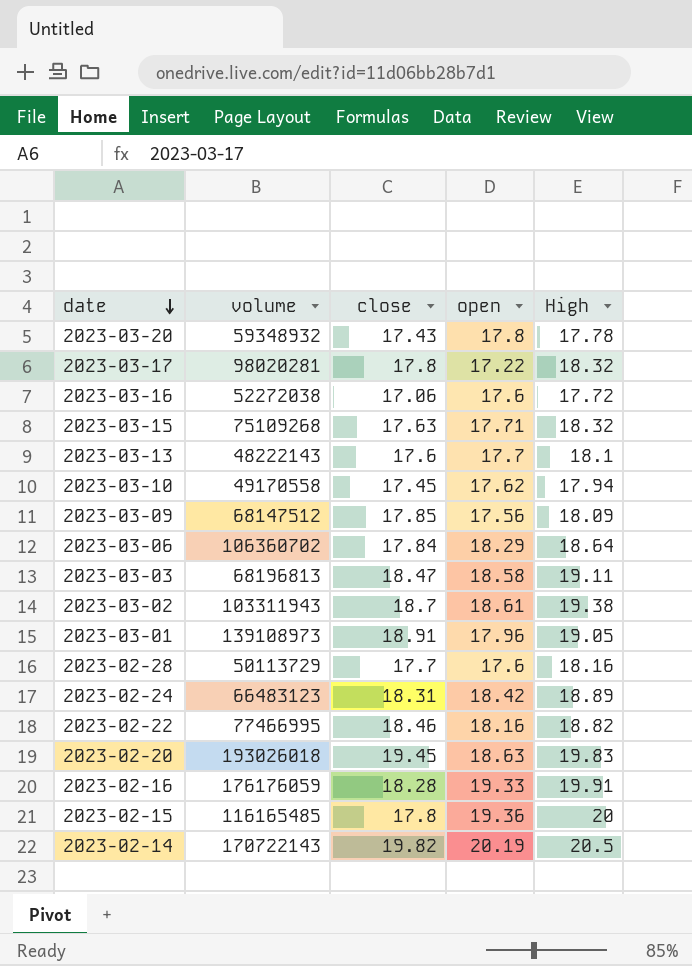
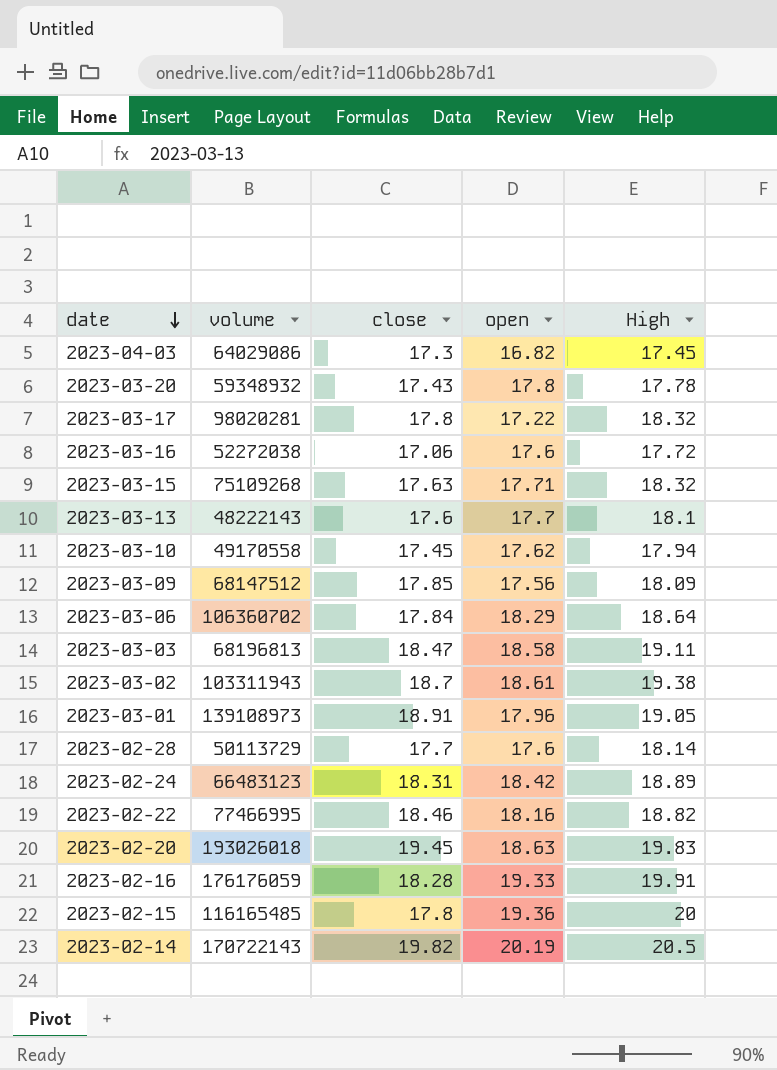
row 2023-04-03: none -> 64029086 | 17.3 | 16.82 | 17.45
2023-02-28 | High: 18.16 -> 18.14

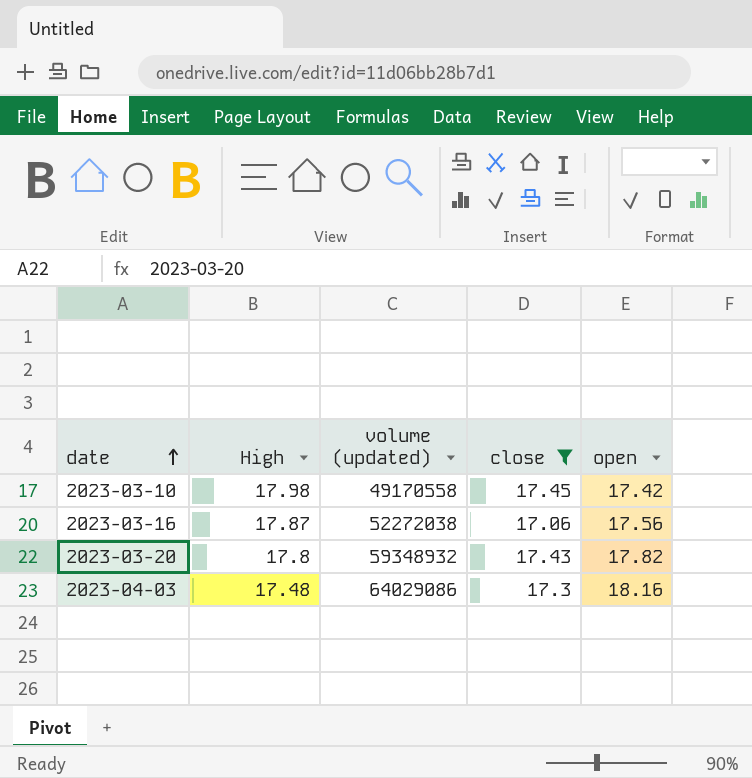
filter: none -> close <= 17.45
row order: date descending -> date ascending
column High | position: 5 -> 2
column name: volume -> volume (updated)
2023-03-10 | High: 17.94 -> 17.98
2023-03-10 | open: 17.62 -> 17.42
2023-03-16 | High: 17.72 -> 17.87
2023-03-16 | open: 17.6 -> 17.56
2023-03-20 | High: 17.78 -> 17.8
2023-03-20 | open: 17.8 -> 17.82
2023-04-03 | High: 17.45 -> 17.48
2023-04-03 | open: 16.82 -> 18.16

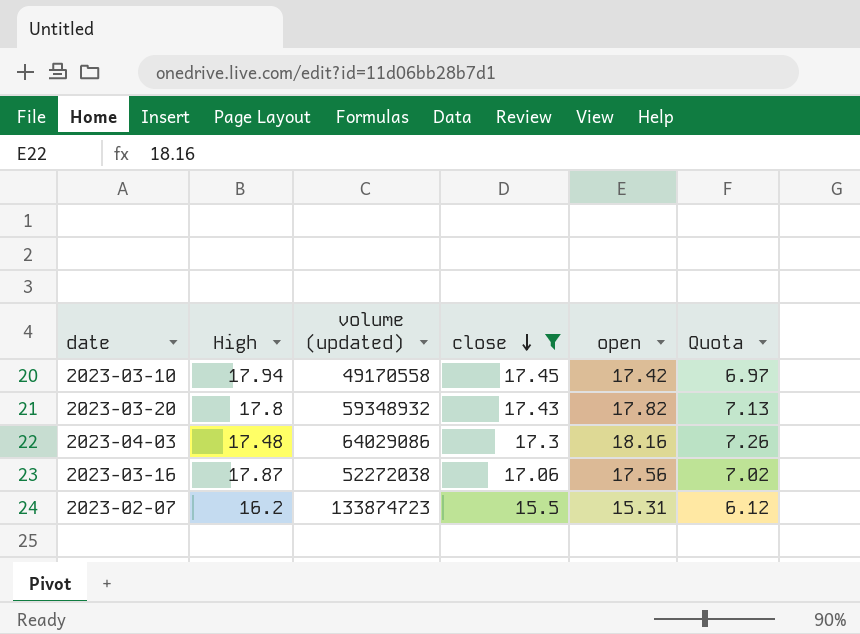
row order: date ascending -> close descending
column Quota | formula: none -> [open] * 0.4
2023-03-10 | High: 17.98 -> 17.94
row 2023-02-07: none -> 16.2 | 133874723 | 15.5 | 15.31 | 6.12

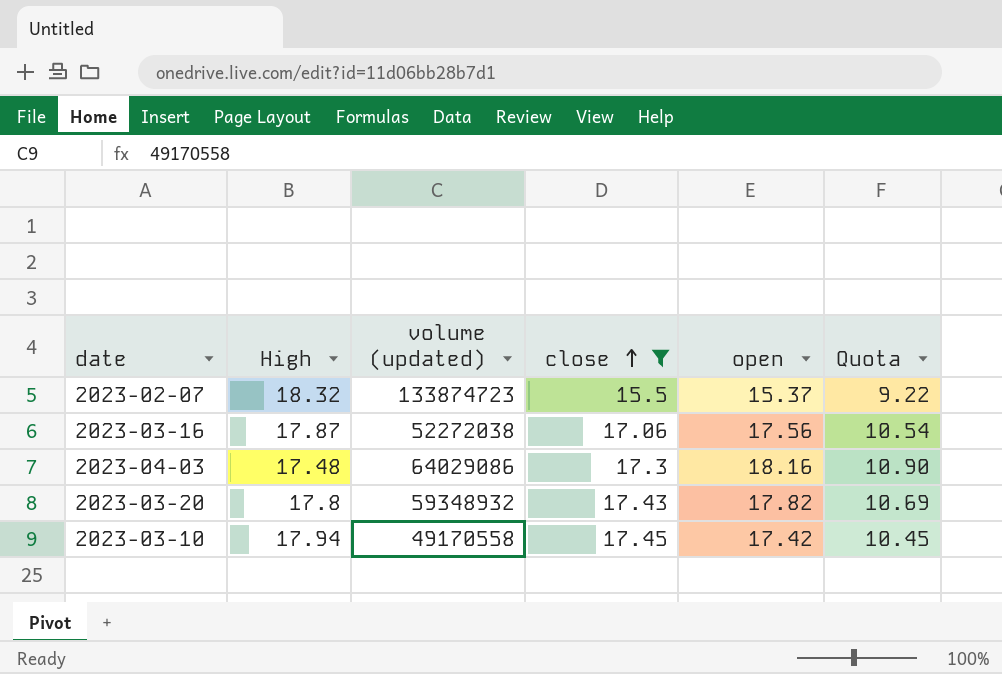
row order: close descending -> close ascending
column Quota | formula: [open] * 0.4 -> [open] * 0.6
2023-02-07 | High: 16.2 -> 18.32
2023-02-07 | open: 15.31 -> 15.37

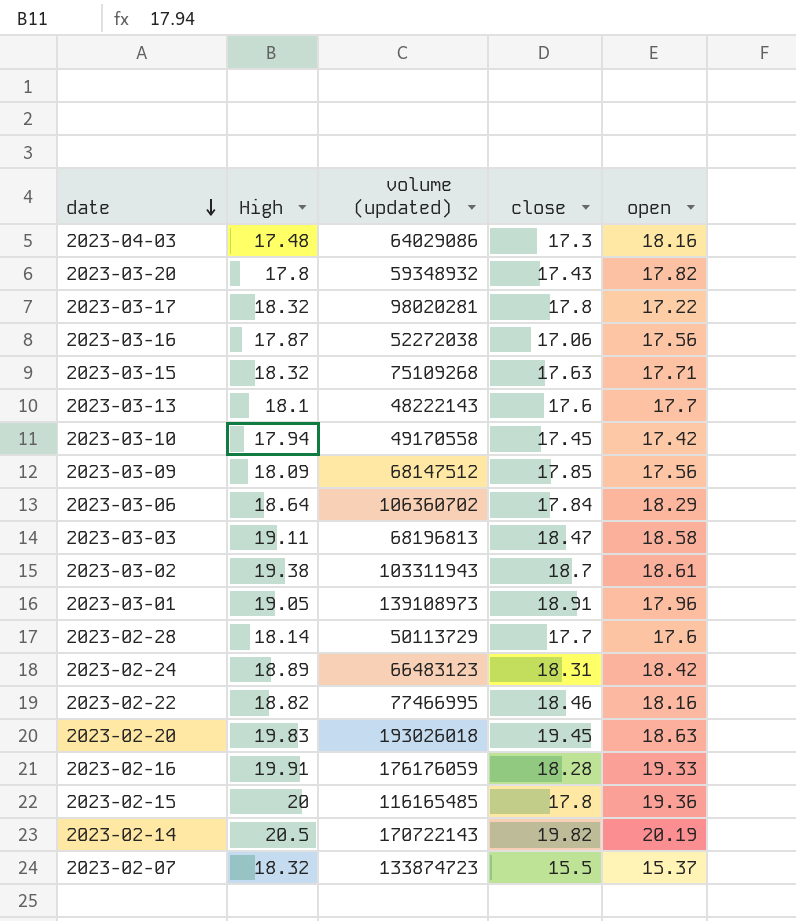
filter: close <= 17.45 -> none
row order: close ascending -> date descending
column Quota | formula: [open] * 0.6 -> none

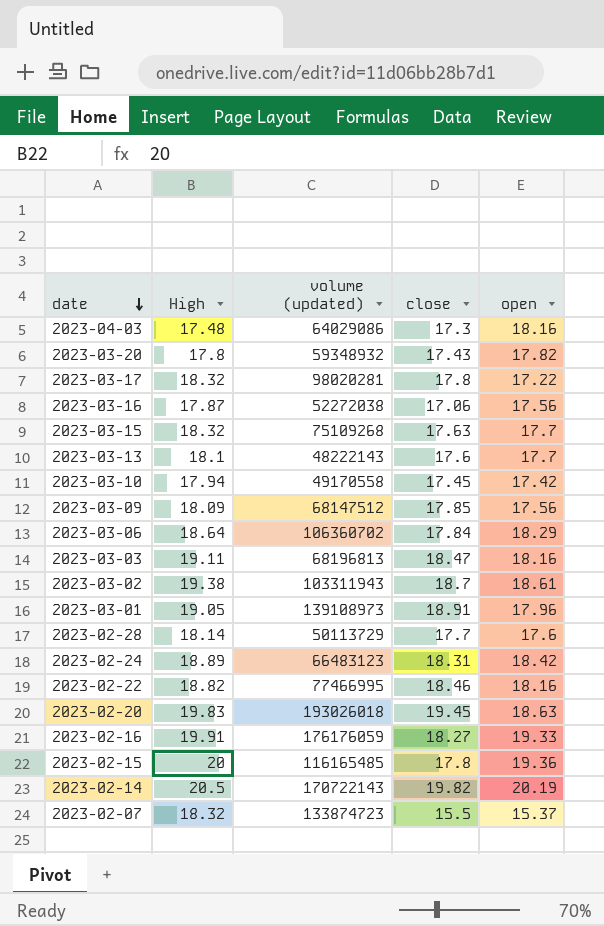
2023-03-15 | open: 17.71 -> 17.7
2023-03-03 | open: 18.58 -> 18.16
2023-02-16 | close: 18.28 -> 18.27

